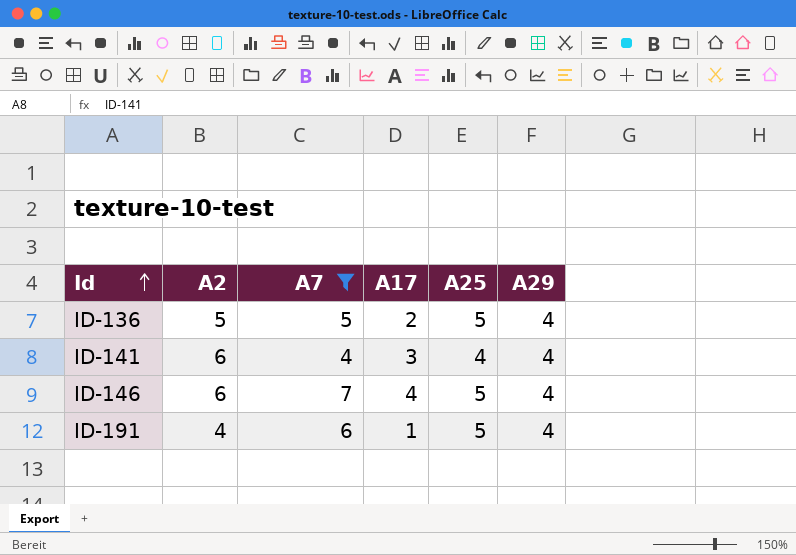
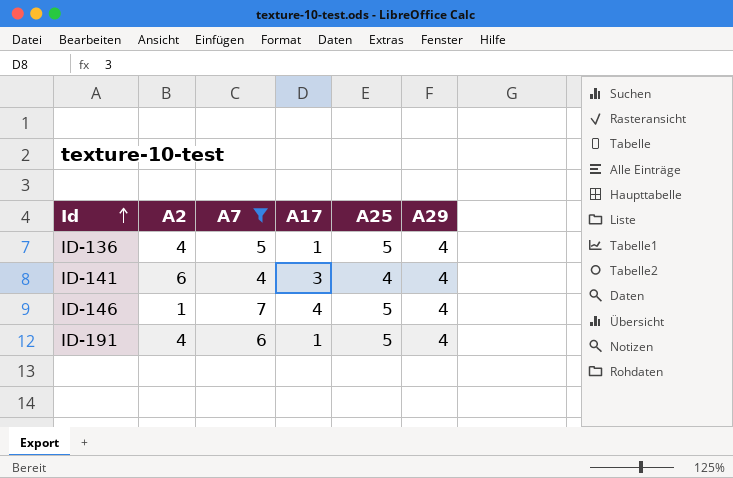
ID-136 | A2: 5 -> 4
ID-136 | A17: 2 -> 1
ID-146 | A2: 6 -> 1

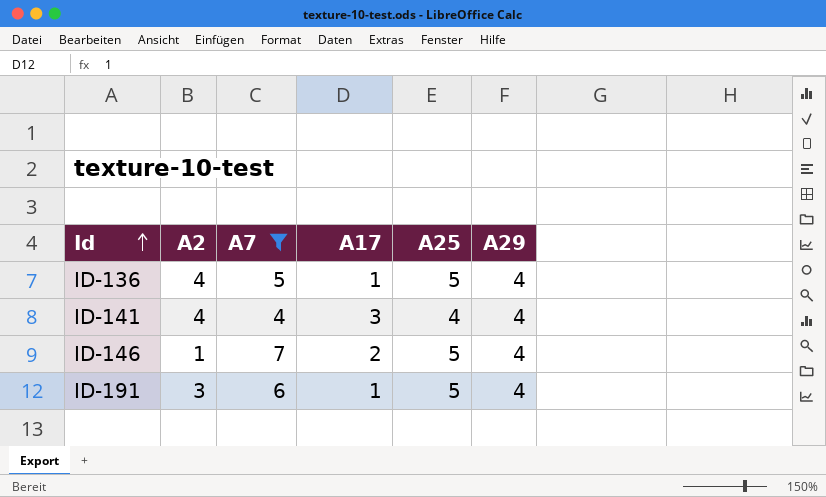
ID-141 | A2: 6 -> 4
ID-146 | A17: 4 -> 2
ID-191 | A2: 4 -> 3

